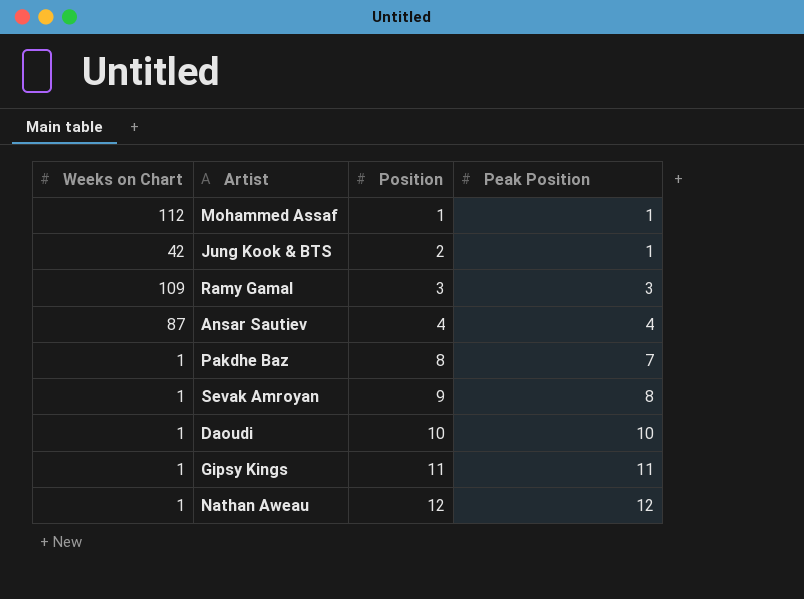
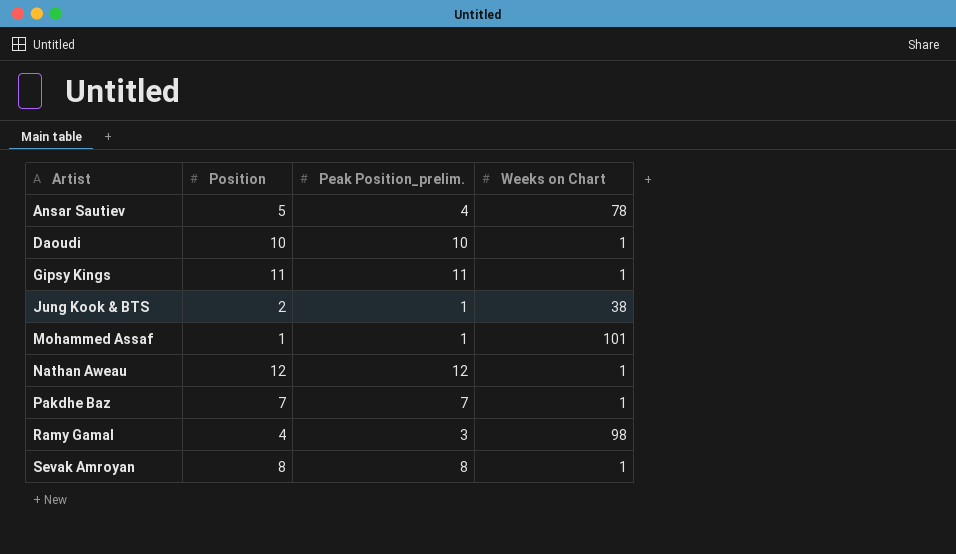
row order: Position ascending -> Artist ascending
column name: Peak Position -> Peak Position_prelim.
column Weeks on Chart | position: 1 -> 4
Ansar Sautiev | Position: 4 -> 5
Ansar Sautiev | Weeks on Chart: 87 -> 78
Jung Kook & BTS | Weeks on Chart: 42 -> 38
Mohammed Assaf | Weeks on Chart: 112 -> 101
Pakdhe Baz | Position: 8 -> 7
Ramy Gamal | Position: 3 -> 4
Ramy Gamal | Weeks on Chart: 109 -> 98
Sevak Amroyan | Position: 9 -> 8

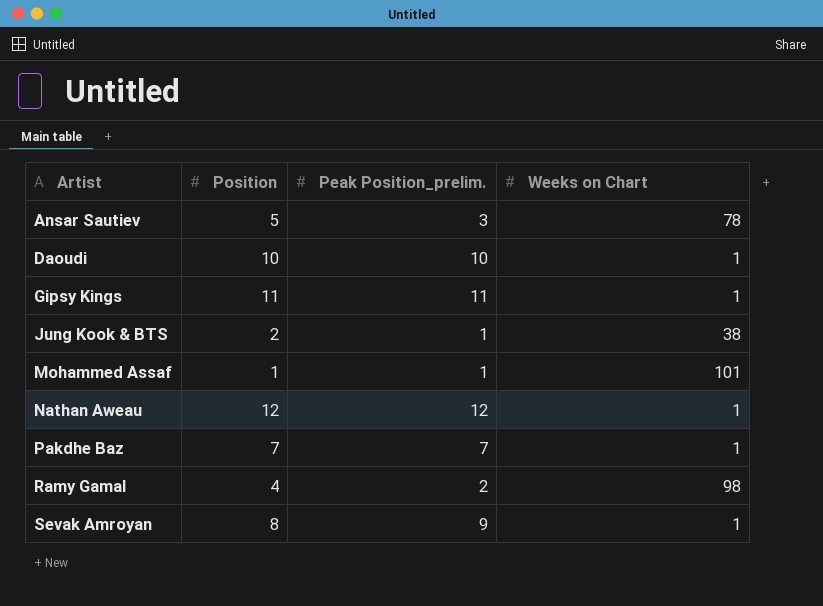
Ansar Sautiev | Peak Position_prelim.: 4 -> 3
Ramy Gamal | Peak Position_prelim.: 3 -> 2
Sevak Amroyan | Peak Position_prelim.: 8 -> 9

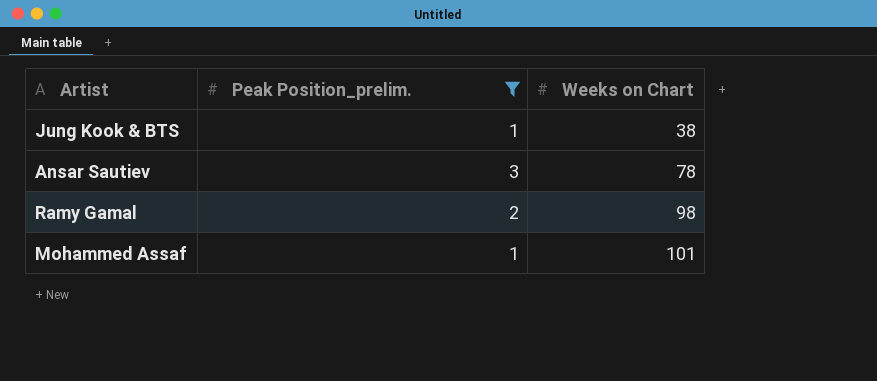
filter: none -> Peak Position_prelim. <= 3
row order: Artist ascending -> Weeks on Chart ascending
column Position | position: 2 -> none

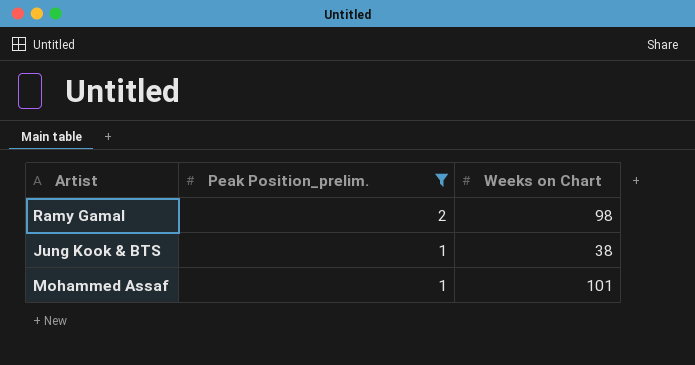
row order: Weeks on Chart ascending -> Peak Position_prelim. descending
row Ansar Sautiev: 3 | 78 -> none

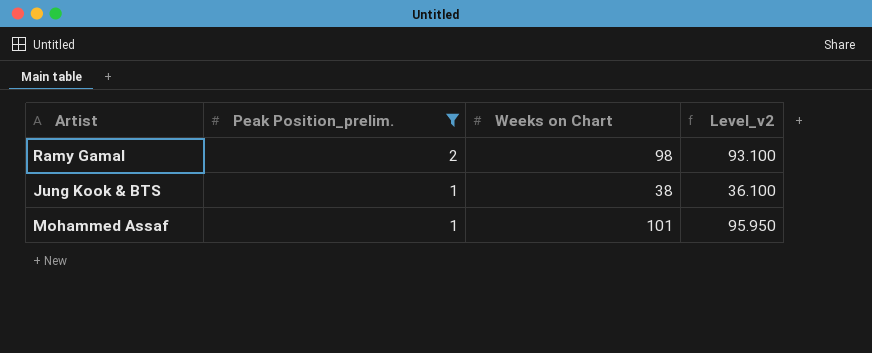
column Level_v2 | formula: none -> [Weeks on Chart] * 0.95

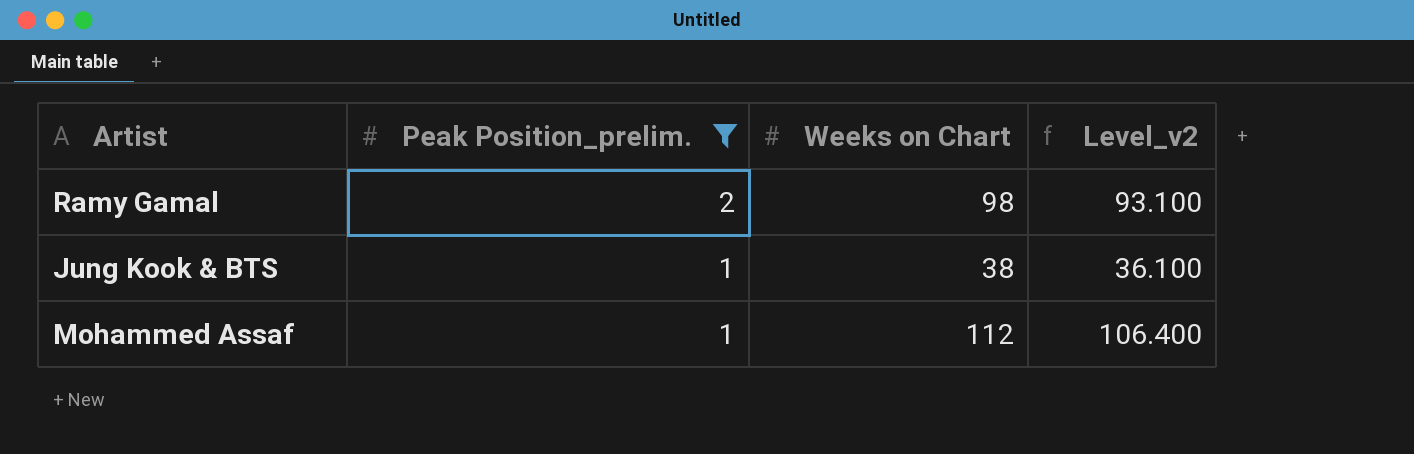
Mohammed Assaf | Weeks on Chart: 101 -> 112
Mohammed Assaf | Level_v2: 95.950 -> 106.400

